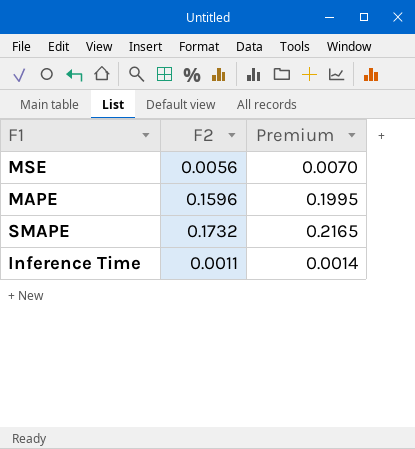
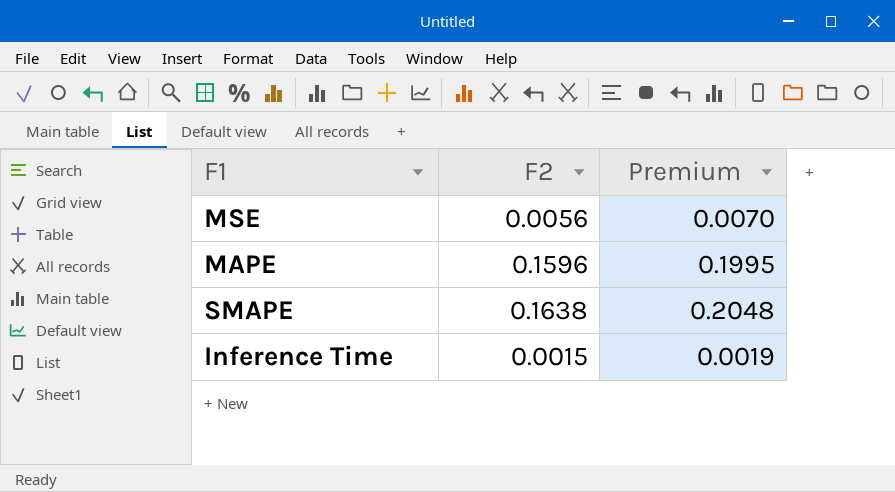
SMAPE | F2: 0.1732 -> 0.1638
SMAPE | Premium: 0.2165 -> 0.2048
Inference Time | F2: 0.0011 -> 0.0015
Inference Time | Premium: 0.0014 -> 0.0019

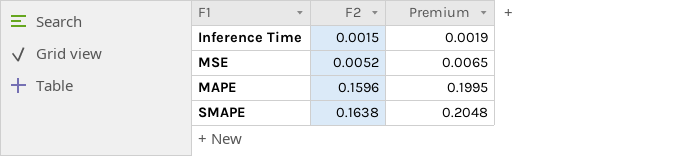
row order: none -> F2 ascending
MSE | F2: 0.0056 -> 0.0052
MSE | Premium: 0.0070 -> 0.0065

